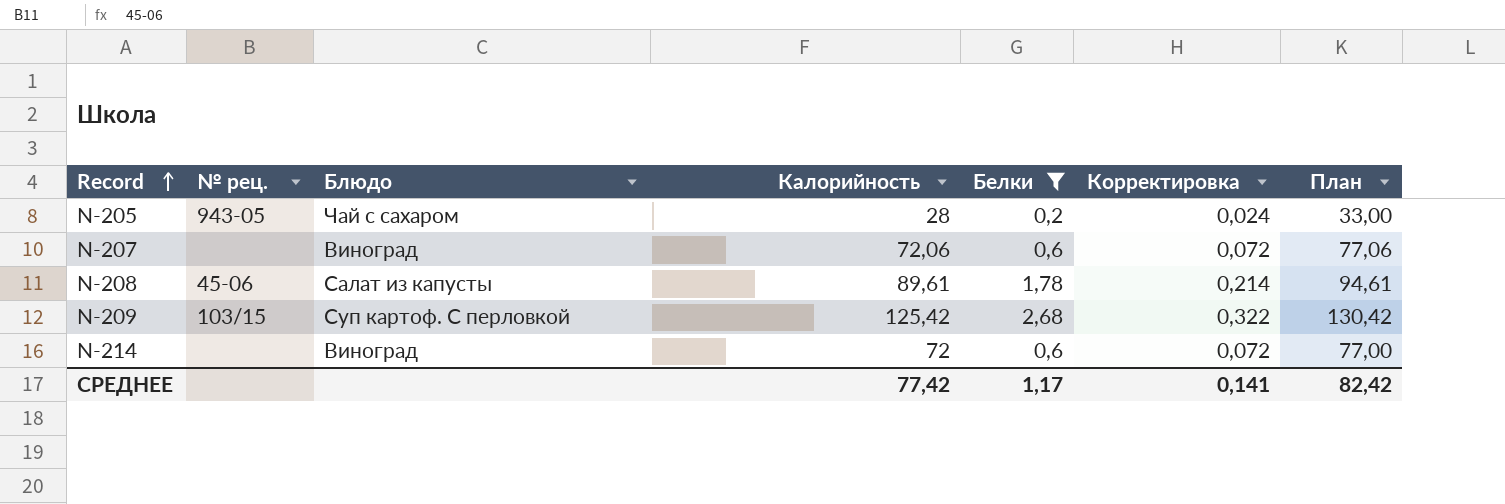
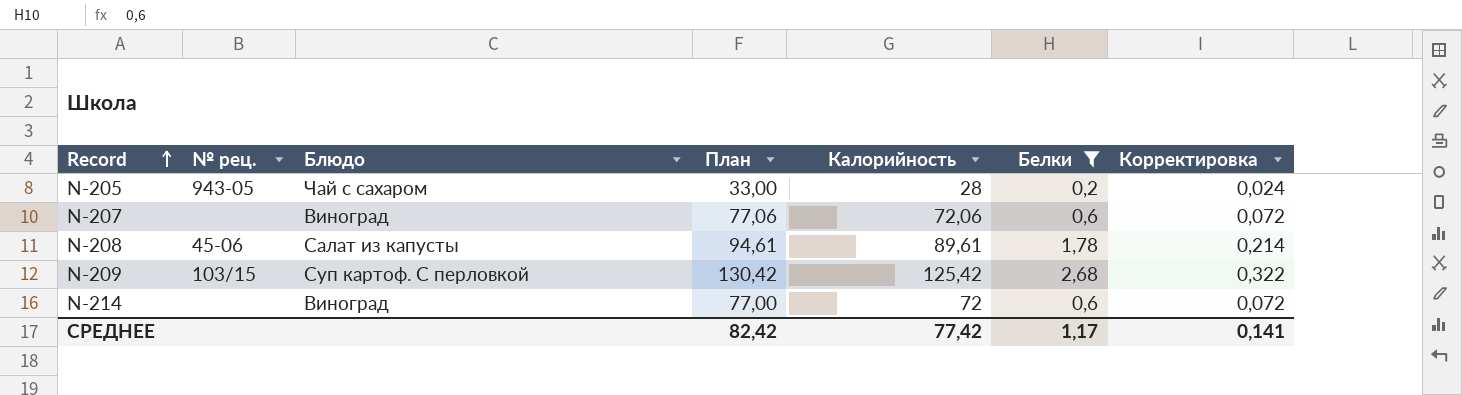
column План | position: 7 -> 4

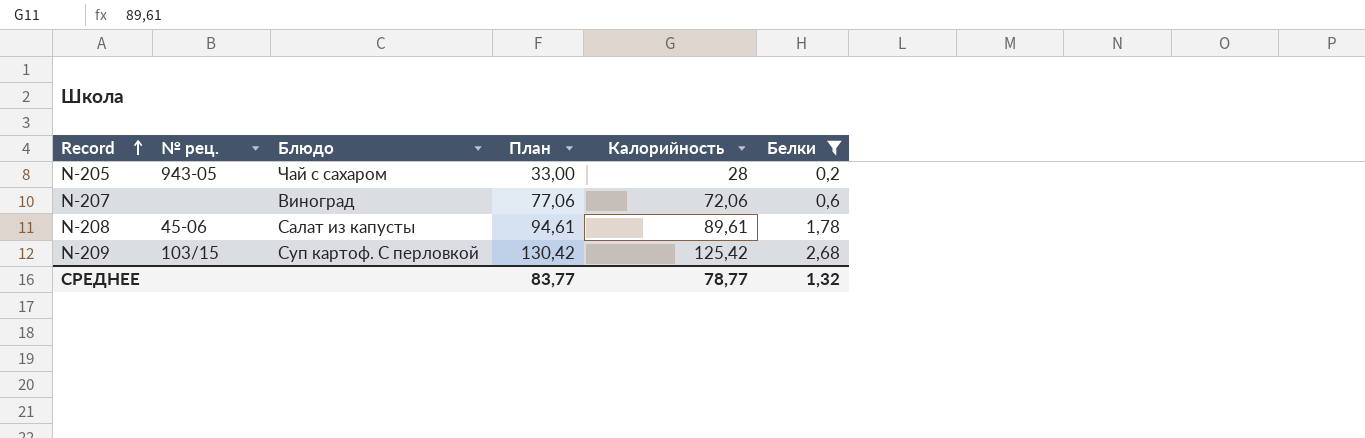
column Корректировка | formula: [Белки] * 0,12 -> none
row N-214: none | Виноград | 77,00 | 72 | 0,6 | 0,072 -> none
СРЕДНЕЕ | План: 82,42 -> 83,77
СРЕДНЕЕ | Калорийность: 77,42 -> 78,77
СРЕДНЕЕ | Белки: 1,17 -> 1,32

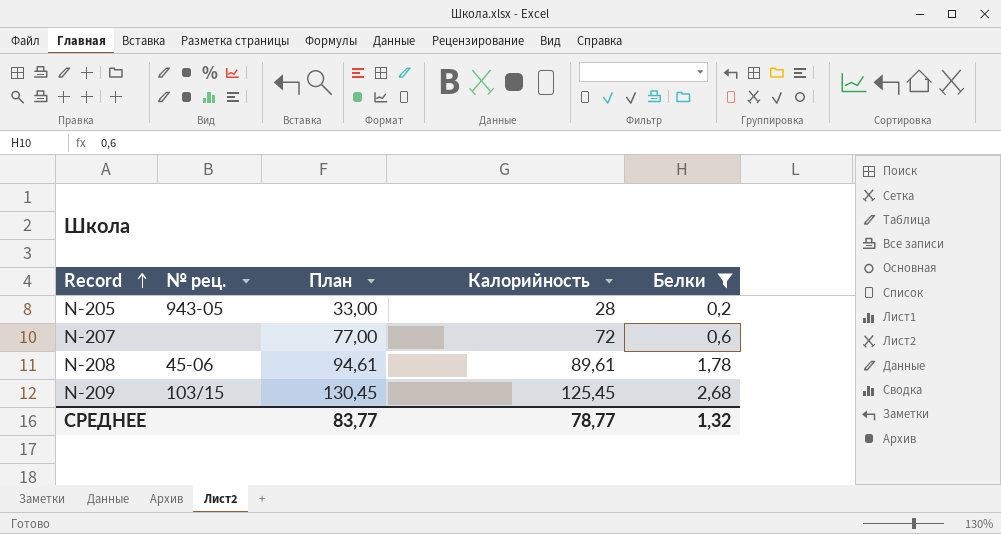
column Блюдо | position: 3 -> none
N-207 | План: 77,06 -> 77,00
N-207 | Калорийность: 72,06 -> 72
N-209 | План: 130,42 -> 130,45
N-209 | Калорийность: 125,42 -> 125,45

